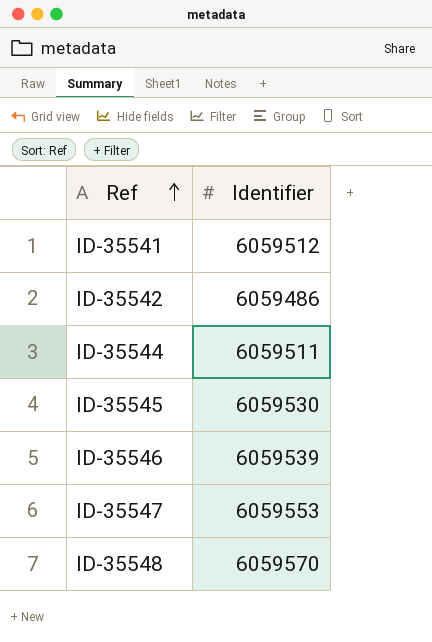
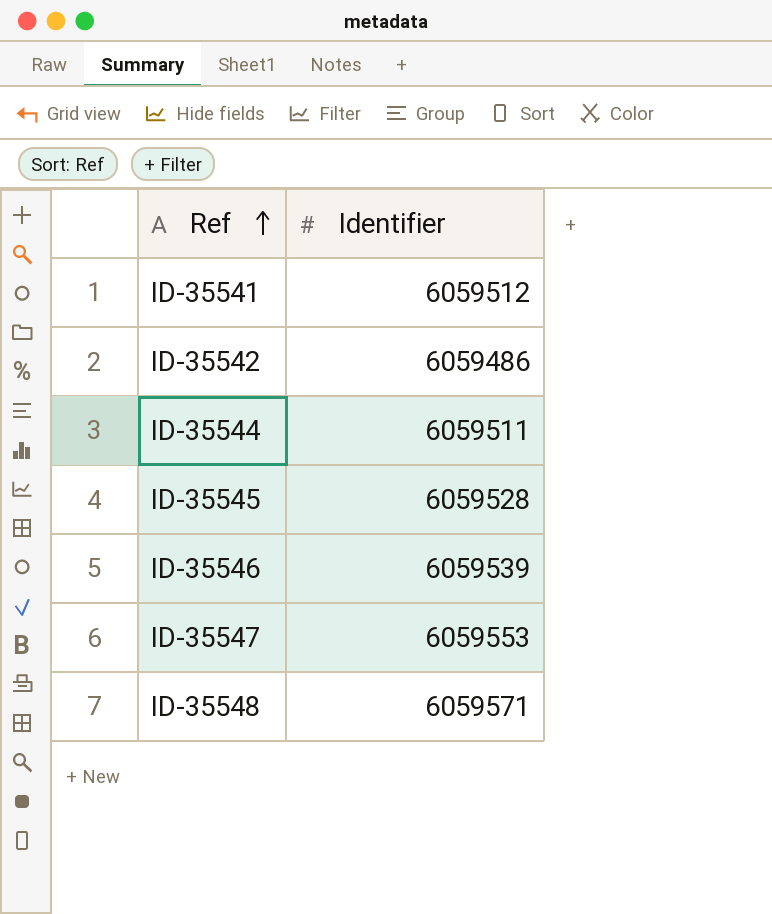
ID-35545 | Identifier: 6059530 -> 6059528
ID-35548 | Identifier: 6059570 -> 6059571

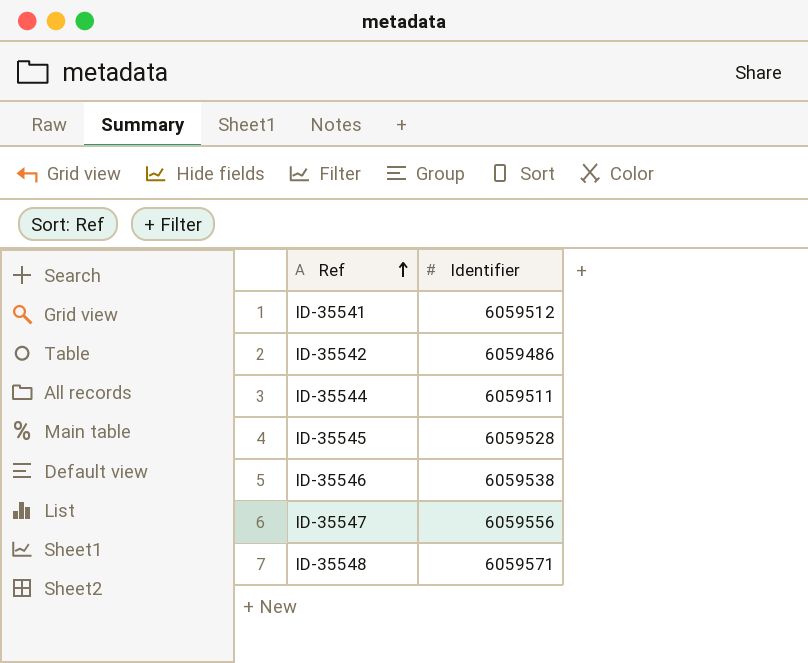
ID-35546 | Identifier: 6059539 -> 6059538
ID-35547 | Identifier: 6059553 -> 6059556

